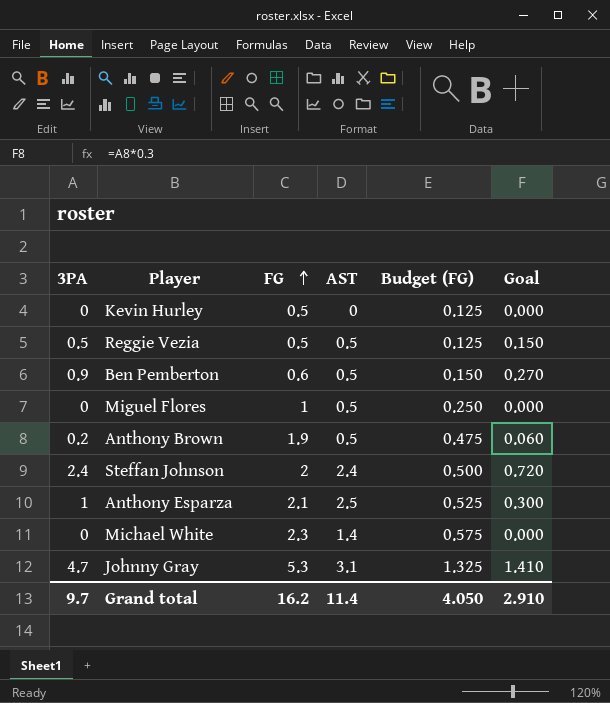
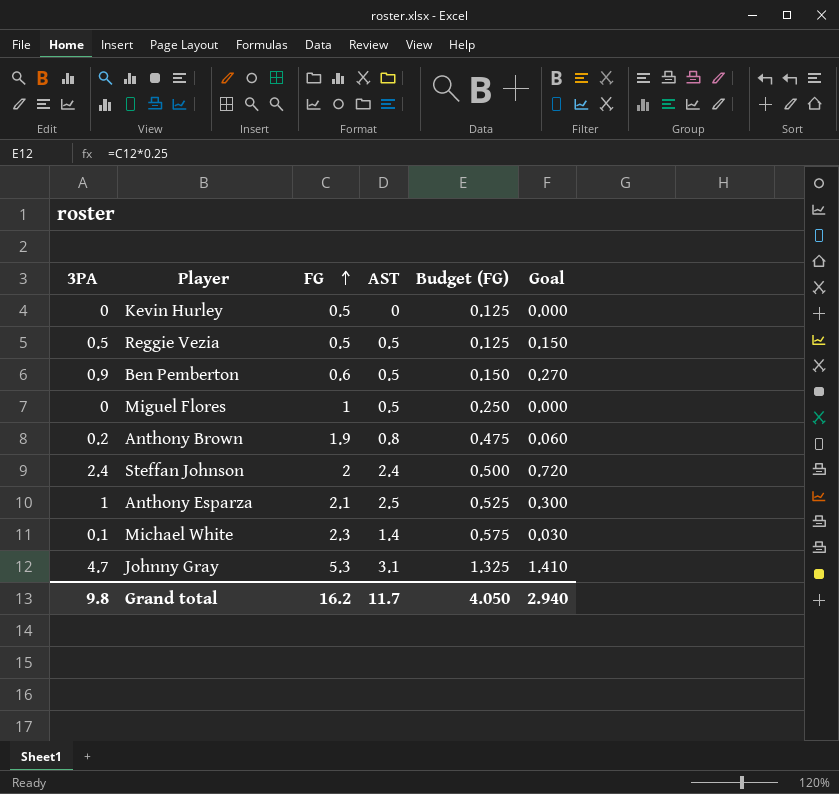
Anthony Brown | AST: 0.5 -> 0.8
Michael White | 3PA: 0 -> 0.1
Michael White | Goal: 0.000 -> 0.030
Grand total | 3PA: 9.7 -> 9.8
Grand total | AST: 11.4 -> 11.7
Grand total | Goal: 2.910 -> 2.940

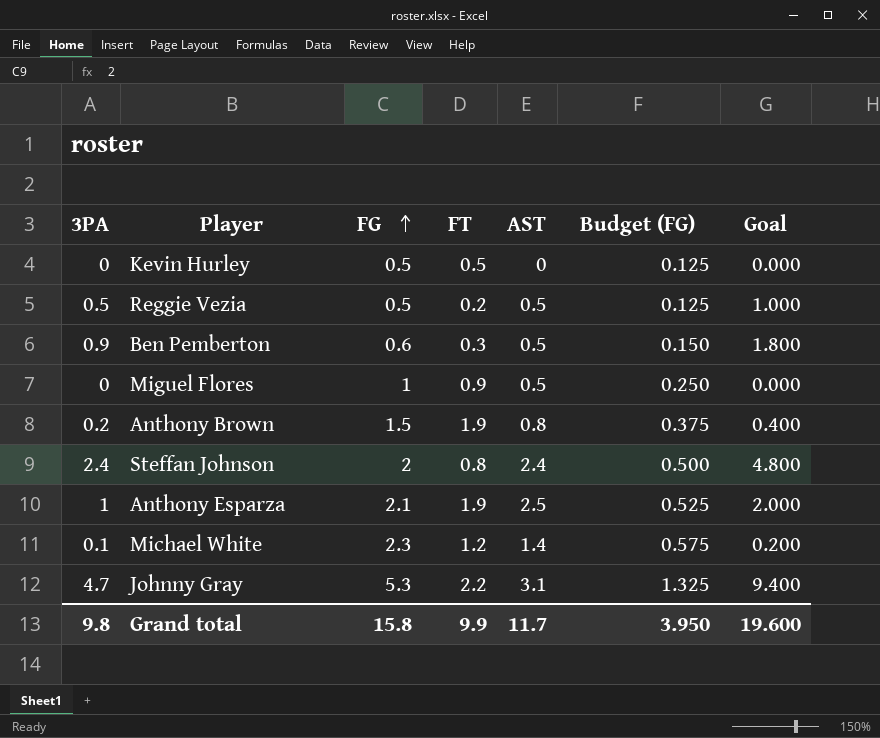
column FT | position: none -> 4
column Goal | formula: [3PA] * 0.3 -> [3PA] * 2
Anthony Brown | FG: 1.9 -> 1.5
Anthony Brown | Budget (FG): 0.475 -> 0.375
Grand total | FG: 16.2 -> 15.8
Grand total | Budget (FG): 4.050 -> 3.950
Grand total | Goal: 2.940 -> 19.600

